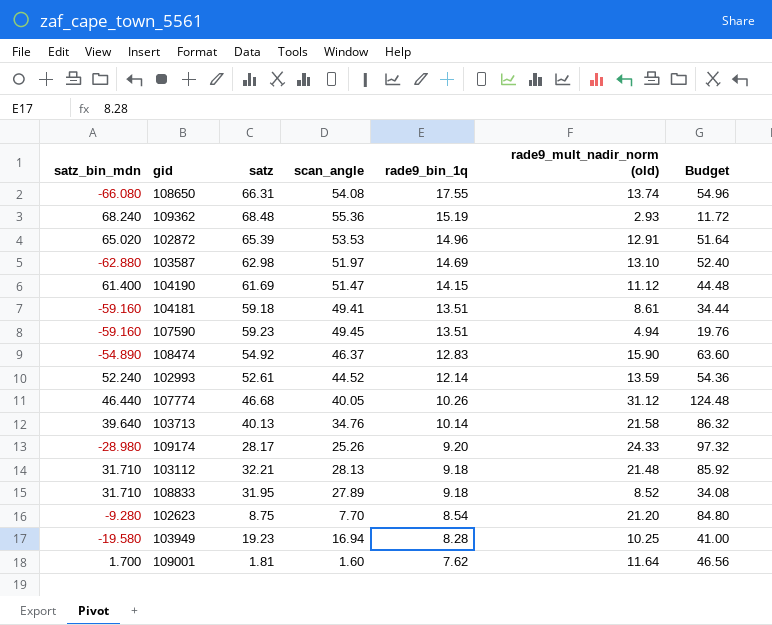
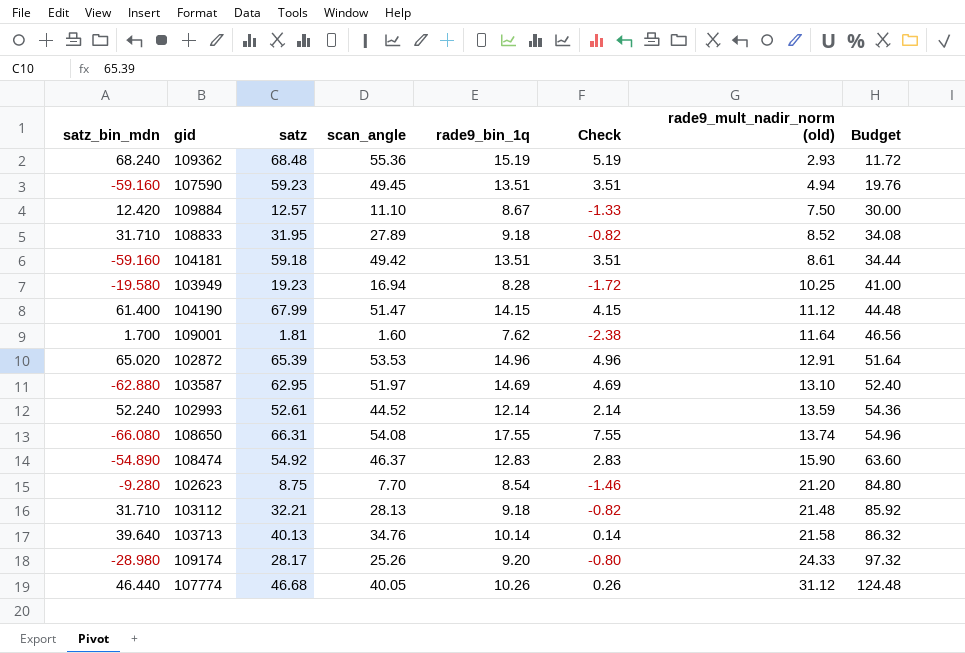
row order: rade9_bin_1q descending -> rade9_mult_nadir_norm (old) ascending
column Check | formula: none -> [rade9_bin_1q] - 10
row 109884: none -> 12.420 | 12.57 | 11.10 | 8.67 | -1.33 | 7.50 | 30.00
104181 | scan_angle: 49.41 -> 49.42
104190 | satz: 61.69 -> 67.99
103587 | satz: 62.98 -> 62.95

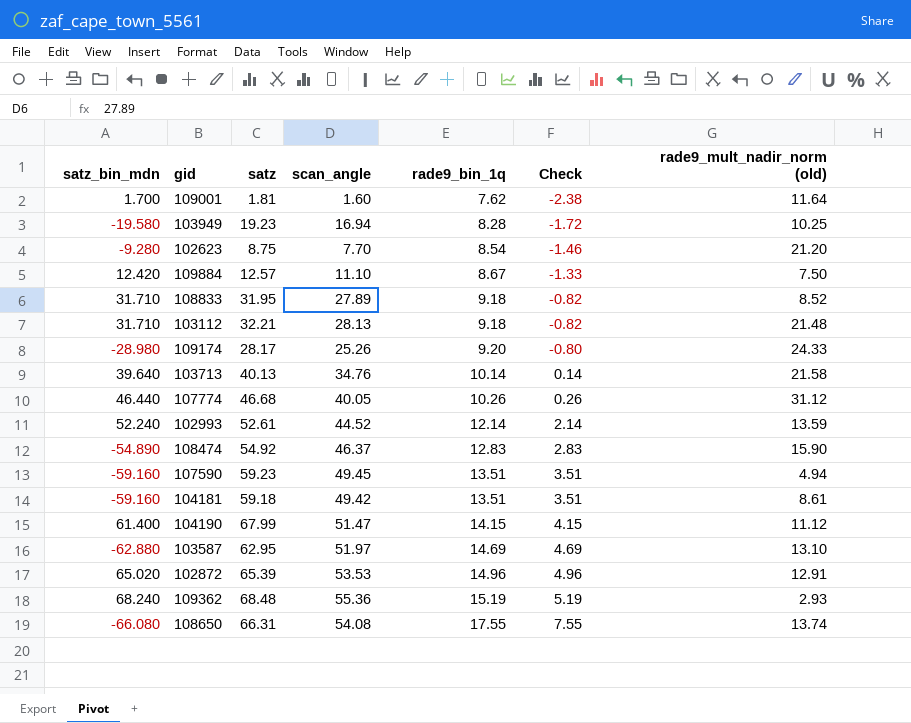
row order: rade9_mult_nadir_norm (old) ascending -> rade9_bin_1q ascending
column Budget | formula: [rade9_mult_nadir_norm (old)] * 4 -> none

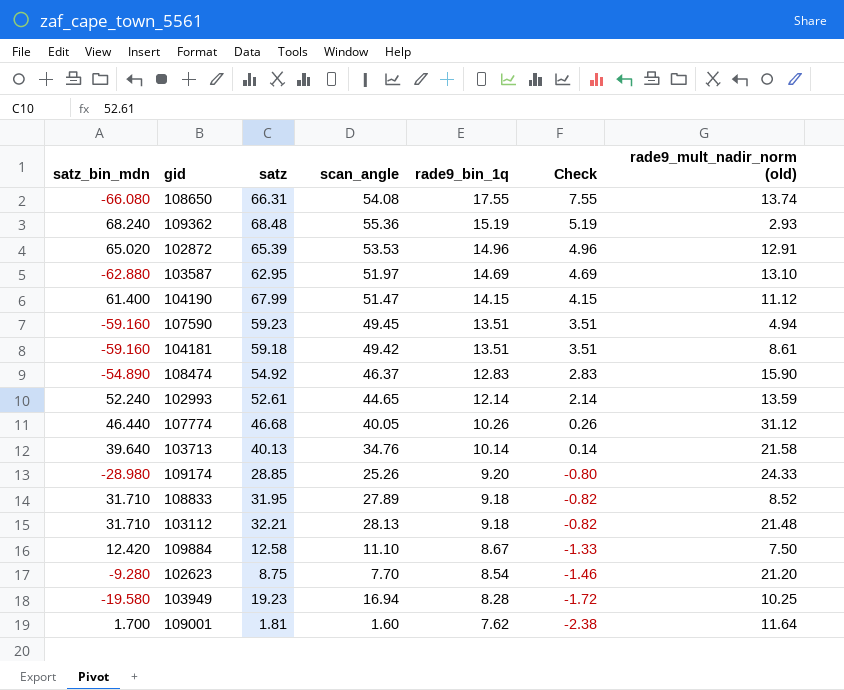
row order: rade9_bin_1q ascending -> rade9_bin_1q descending
102993 | scan_angle: 44.52 -> 44.65
109174 | satz: 28.17 -> 28.85
109884 | satz: 12.57 -> 12.58

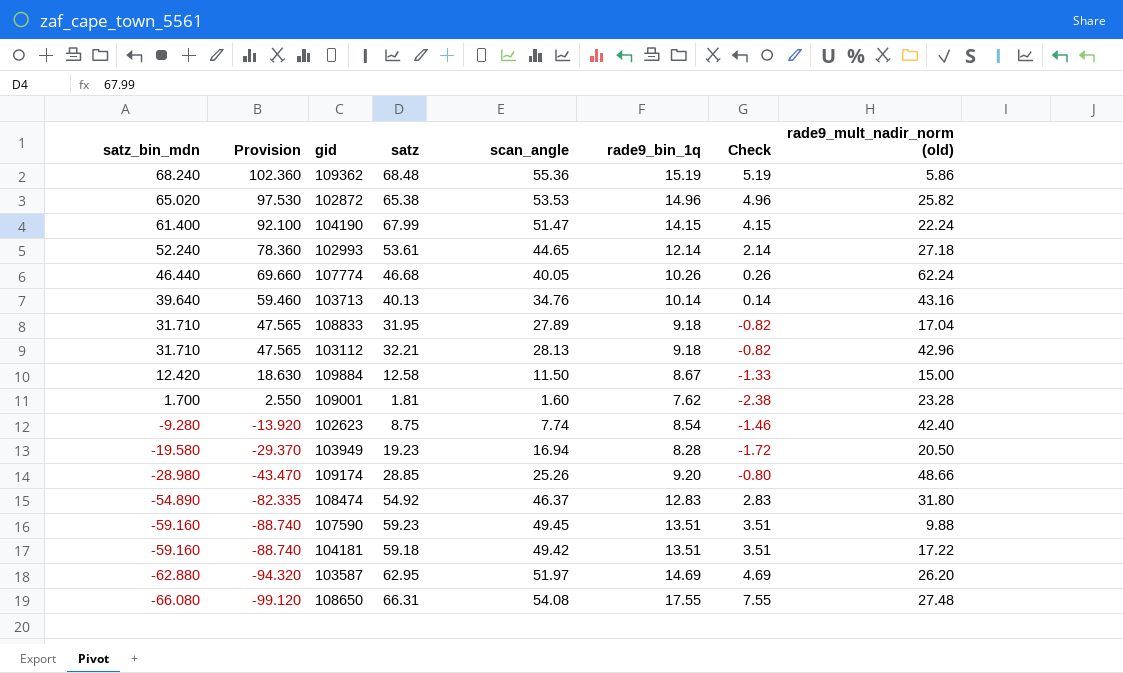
row order: rade9_bin_1q descending -> satz_bin_mdn descending
column Provision | formula: none -> [satz_bin_mdn] * 1.5
109362 | rade9_mult_nadir_norm (old): 2.93 -> 5.86
102872 | satz: 65.39 -> 65.38
102872 | rade9_mult_nadir_norm (old): 12.91 -> 25.82
104190 | rade9_mult_nadir_norm (old): 11.12 -> 22.24
102993 | satz: 52.61 -> 53.61
102993 | rade9_mult_nadir_norm (old): 13.59 -> 27.18
107774 | rade9_mult_nadir_norm (old): 31.12 -> 62.24
103713 | rade9_mult_nadir_norm (old): 21.58 -> 43.16
108833 | rade9_mult_nadir_norm (old): 8.52 -> 17.04
103112 | rade9_mult_nadir_norm (old): 21.48 -> 42.96
109884 | scan_angle: 11.10 -> 11.50
109884 | rade9_mult_nadir_norm (old): 7.50 -> 15.00
109001 | rade9_mult_nadir_norm (old): 11.64 -> 23.28
102623 | scan_angle: 7.70 -> 7.74
102623 | rade9_mult_nadir_norm (old): 21.20 -> 42.40
103949 | rade9_mult_nadir_norm (old): 10.25 -> 20.50
109174 | rade9_mult_nadir_norm (old): 24.33 -> 48.66
108474 | rade9_mult_nadir_norm (old): 15.90 -> 31.80
107590 | rade9_mult_nadir_norm (old): 4.94 -> 9.88
104181 | rade9_mult_nadir_norm (old): 8.61 -> 17.22
103587 | rade9_mult_nadir_norm (old): 13.10 -> 26.20
108650 | rade9_mult_nadir_norm (old): 13.74 -> 27.48

